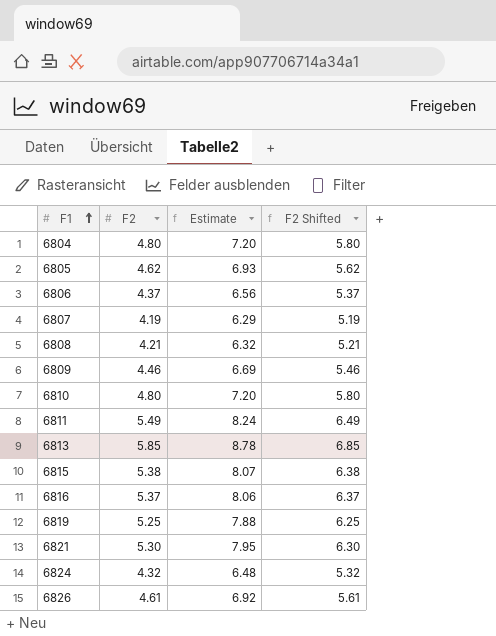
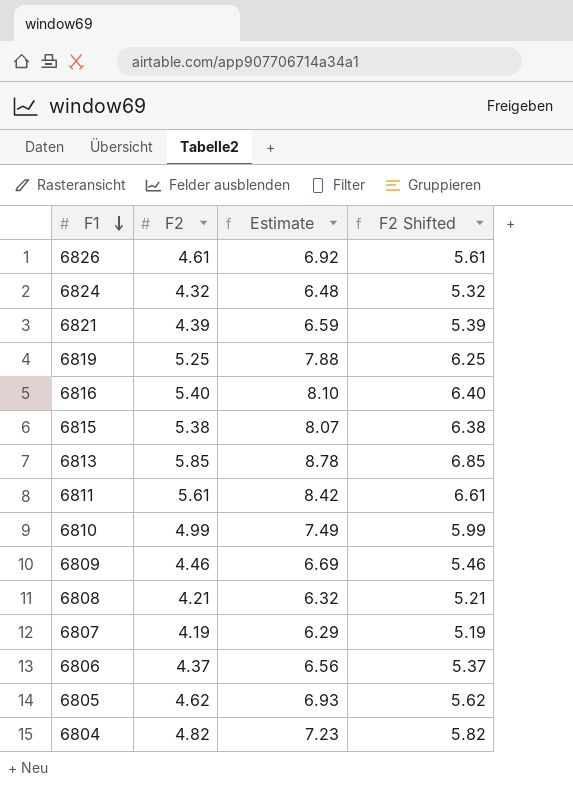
row order: F1 ascending -> F1 descending
6821 | F2: 5.30 -> 4.39
6821 | Estimate: 7.95 -> 6.59
6821 | F2 Shifted: 6.30 -> 5.39
6816 | F2: 5.37 -> 5.40
6816 | Estimate: 8.06 -> 8.10
6816 | F2 Shifted: 6.37 -> 6.40
6811 | F2: 5.49 -> 5.61
6811 | Estimate: 8.24 -> 8.42
6811 | F2 Shifted: 6.49 -> 6.61
6810 | F2: 4.80 -> 4.99
6810 | Estimate: 7.20 -> 7.49
6810 | F2 Shifted: 5.80 -> 5.99
6804 | F2: 4.80 -> 4.82
6804 | Estimate: 7.20 -> 7.23
6804 | F2 Shifted: 5.80 -> 5.82

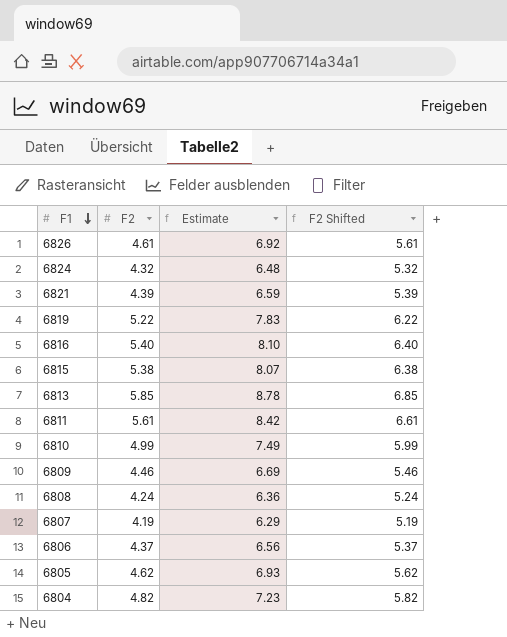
6819 | F2: 5.25 -> 5.22
6819 | Estimate: 7.88 -> 7.83
6819 | F2 Shifted: 6.25 -> 6.22
6808 | F2: 4.21 -> 4.24
6808 | Estimate: 6.32 -> 6.36
6808 | F2 Shifted: 5.21 -> 5.24

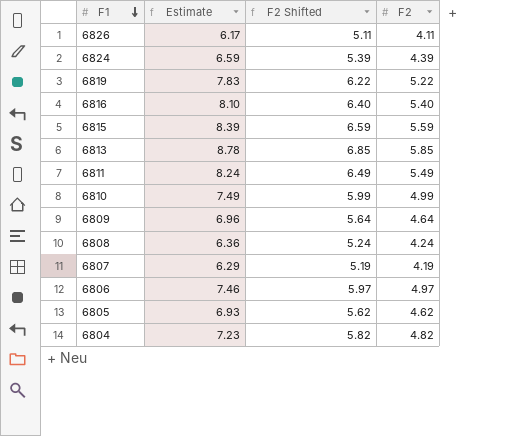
column F2 | position: 2 -> 4
row 6821: 4.39 | 6.59 | 5.39 -> none
6826 | Estimate: 6.92 -> 6.17
6826 | F2 Shifted: 5.61 -> 5.11
6826 | F2: 4.61 -> 4.11
6824 | Estimate: 6.48 -> 6.59
6824 | F2 Shifted: 5.32 -> 5.39
6824 | F2: 4.32 -> 4.39
6815 | Estimate: 8.07 -> 8.39
6815 | F2 Shifted: 6.38 -> 6.59
6815 | F2: 5.38 -> 5.59
6811 | Estimate: 8.42 -> 8.24
6811 | F2 Shifted: 6.61 -> 6.49
6811 | F2: 5.61 -> 5.49
6809 | Estimate: 6.69 -> 6.96
6809 | F2 Shifted: 5.46 -> 5.64
6809 | F2: 4.46 -> 4.64
6806 | Estimate: 6.56 -> 7.46
6806 | F2 Shifted: 5.37 -> 5.97
6806 | F2: 4.37 -> 4.97

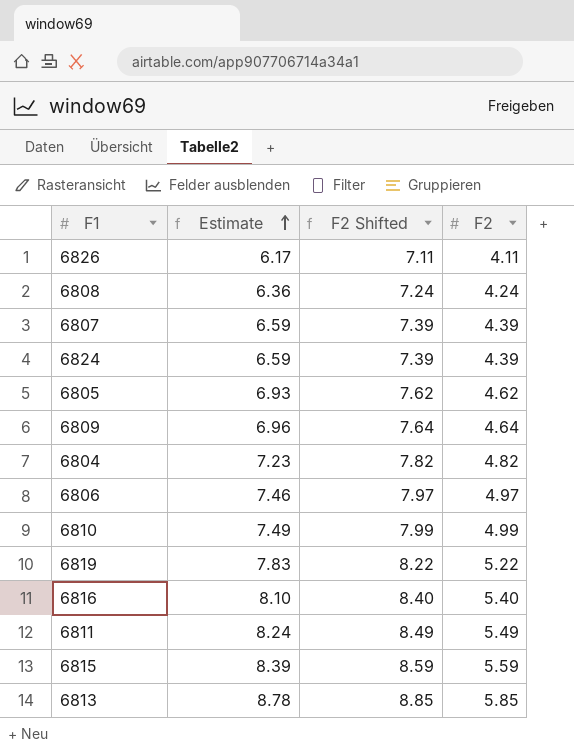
row order: F1 descending -> Estimate ascending
column F2 Shifted | formula: [F2] + 1 -> [F2] + 3
6807 | Estimate: 6.29 -> 6.59
6807 | F2: 4.19 -> 4.39

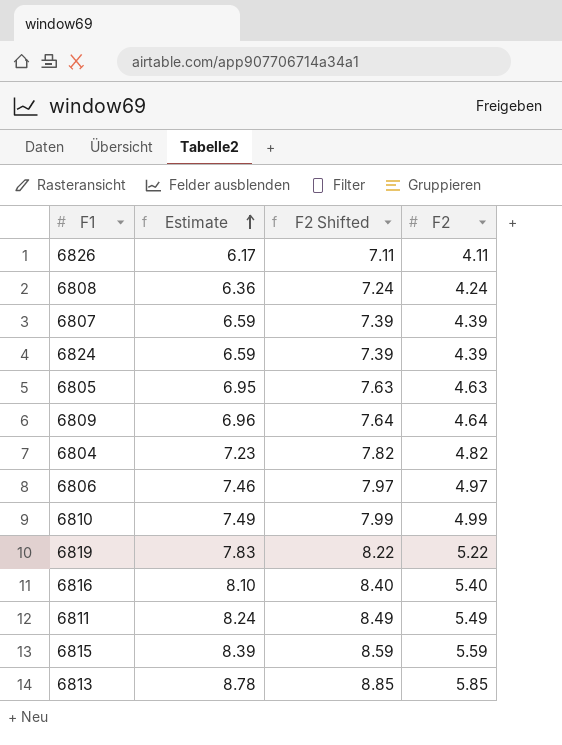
6805 | Estimate: 6.93 -> 6.95
6805 | F2 Shifted: 7.62 -> 7.63
6805 | F2: 4.62 -> 4.63

